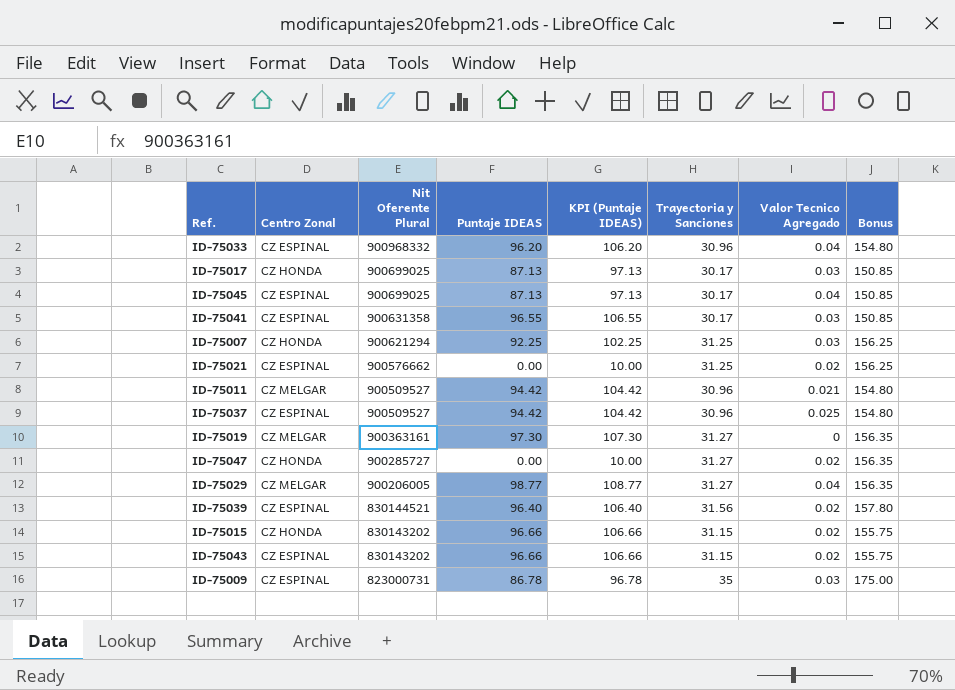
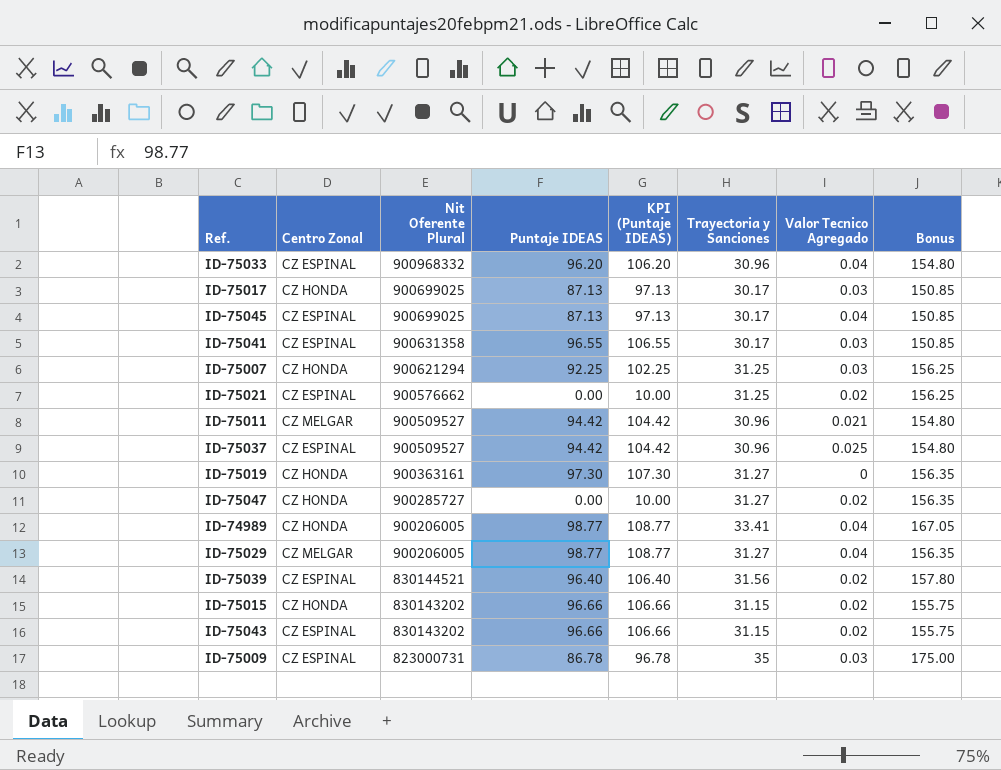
ID-75019 | Centro Zonal: CZ MELGAR -> CZ HONDA
row ID-74989: none -> CZ HONDA | 900206005 | 98.77 | 108.77 | 33.41 | 0.04 | 167.05

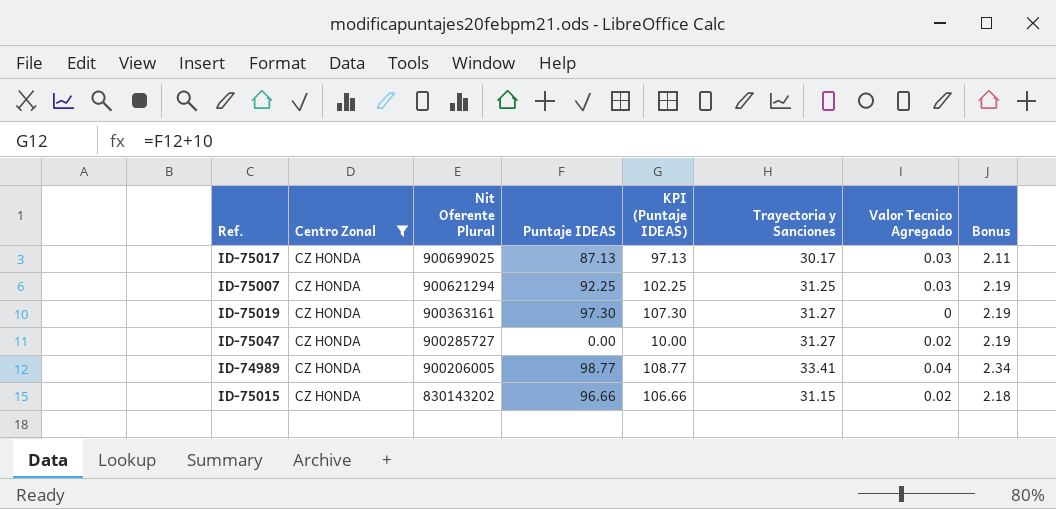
filter: none -> Centro Zonal = CZ HONDA
column Bonus | formula: [Trayectoria y Sanciones] * 5 -> [Trayectoria y Sanciones] * 0.07

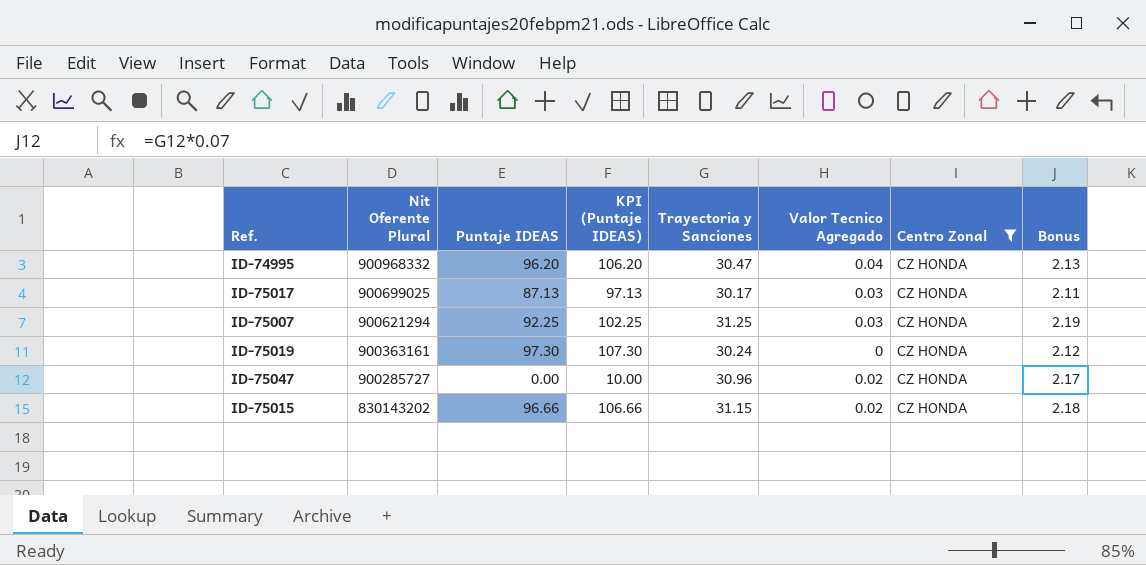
column Centro Zonal | position: 2 -> 7
row ID-74989: CZ HONDA | 900206005 | 98.77 | 108.77 | 33.41 | 0.04 | 2.34 -> none
row ID-74995: none -> 900968332 | 96.20 | 106.20 | 30.47 | 0.04 | CZ HONDA | 2.13
ID-75019 | Trayectoria y Sanciones: 31.27 -> 30.24
ID-75019 | Bonus: 2.19 -> 2.12
ID-75047 | Trayectoria y Sanciones: 31.27 -> 30.96
ID-75047 | Bonus: 2.19 -> 2.17

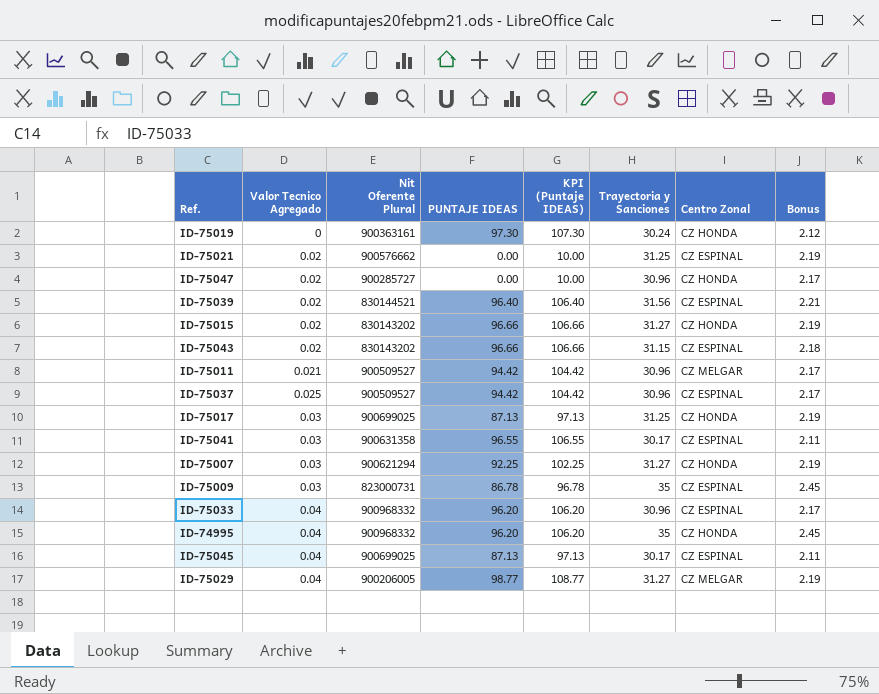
filter: Centro Zonal = CZ HONDA -> none
row order: Nit Oferente Plural descending -> Valor Tecnico Agregado ascending
column Valor Tecnico Agregado | position: 6 -> 2
column name: Puntaje IDEAS -> PUNTAJE IDEAS
ID-75015 | Trayectoria y Sanciones: 31.15 -> 31.27
ID-75015 | Bonus: 2.18 -> 2.19
ID-75017 | Trayectoria y Sanciones: 30.17 -> 31.25
ID-75017 | Bonus: 2.11 -> 2.19
ID-75007 | Trayectoria y Sanciones: 31.25 -> 31.27
ID-74995 | Trayectoria y Sanciones: 30.47 -> 35
ID-74995 | Bonus: 2.13 -> 2.45

